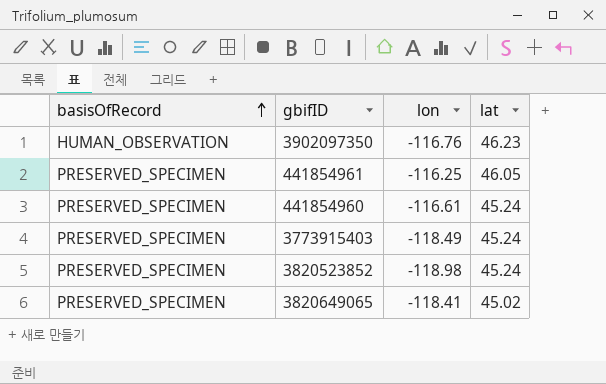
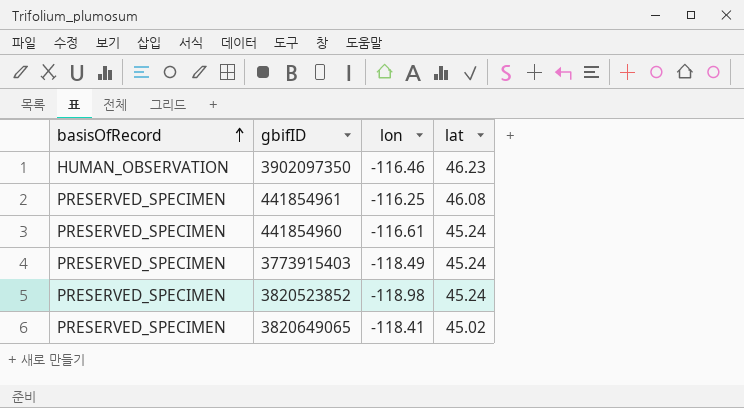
3902097350 | lon: -116.76 -> -116.46
441854961 | lat: 46.05 -> 46.08

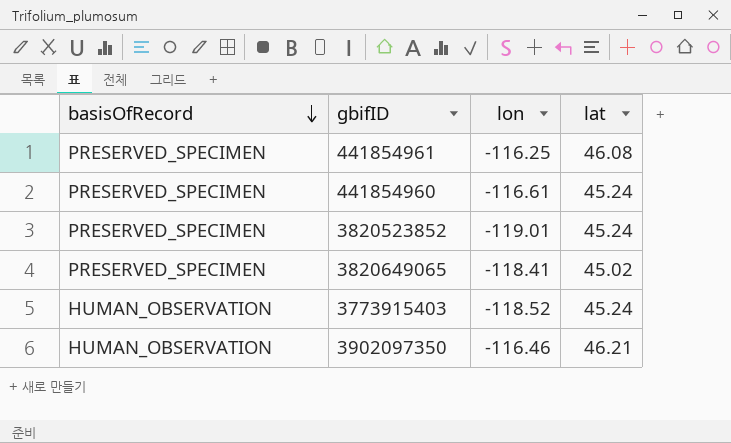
row order: basisOfRecord ascending -> basisOfRecord descending
3820523852 | lon: -118.98 -> -119.01
3773915403 | basisOfRecord: PRESERVED_SPECIMEN -> HUMAN_OBSERVATION
3773915403 | lon: -118.49 -> -118.52
3902097350 | lat: 46.23 -> 46.21

